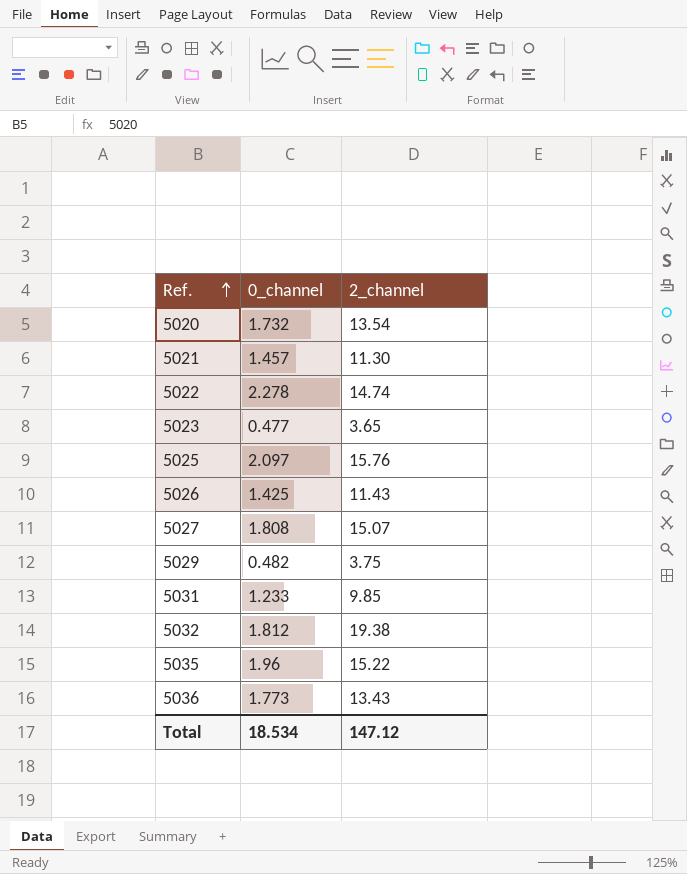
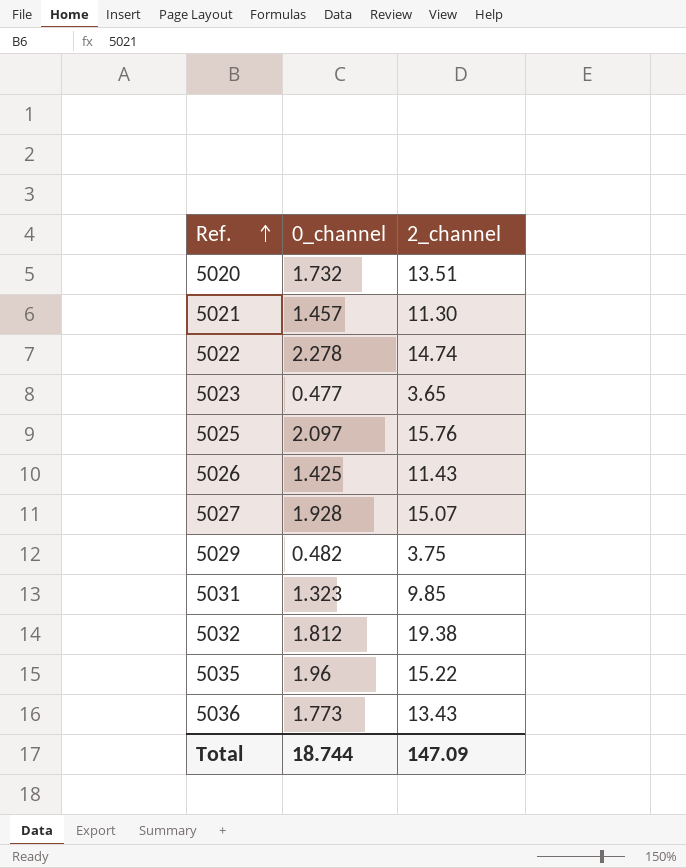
5020 | 2_channel: 13.54 -> 13.51
5027 | 0_channel: 1.808 -> 1.928
5031 | 0_channel: 1.233 -> 1.323
Total | 0_channel: 18.534 -> 18.744
Total | 2_channel: 147.12 -> 147.09

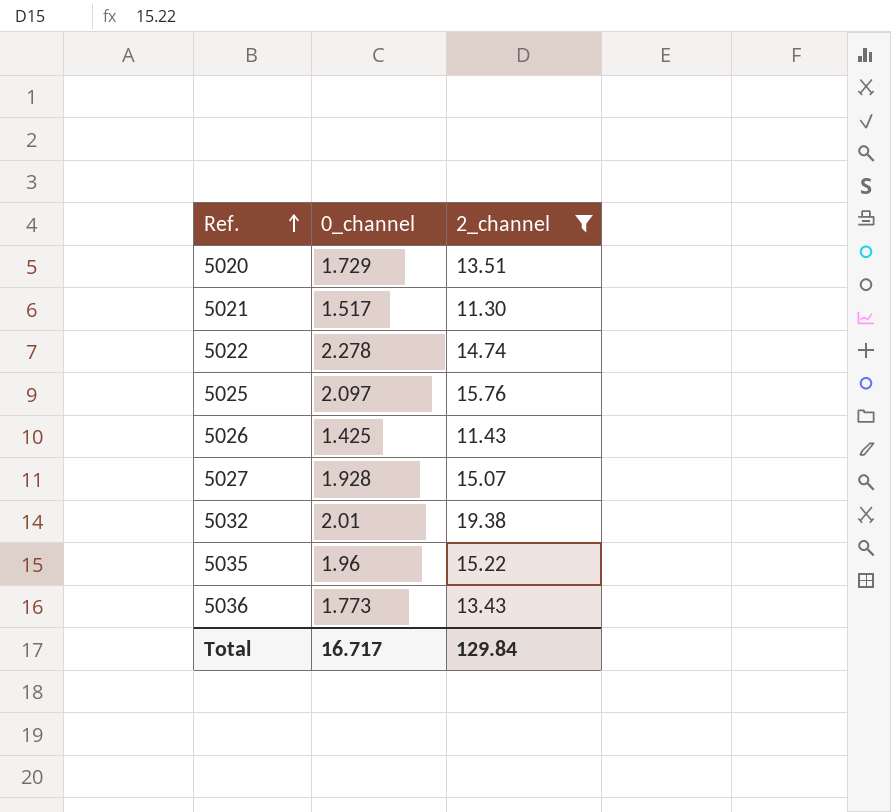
filter: none -> 2_channel >= 11.30
5020 | 0_channel: 1.732 -> 1.729
5021 | 0_channel: 1.457 -> 1.517
5032 | 0_channel: 1.812 -> 2.01
Total | 0_channel: 18.744 -> 16.717
Total | 2_channel: 147.09 -> 129.84

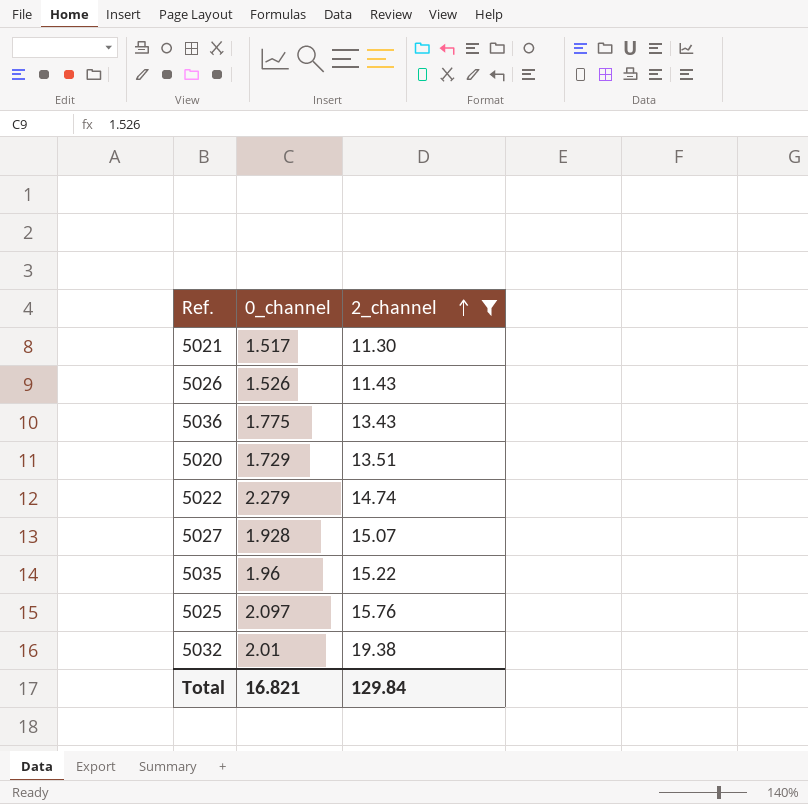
row order: Ref. ascending -> 2_channel ascending
5026 | 0_channel: 1.425 -> 1.526
5036 | 0_channel: 1.773 -> 1.775
5022 | 0_channel: 2.278 -> 2.279
Total | 0_channel: 16.717 -> 16.821

